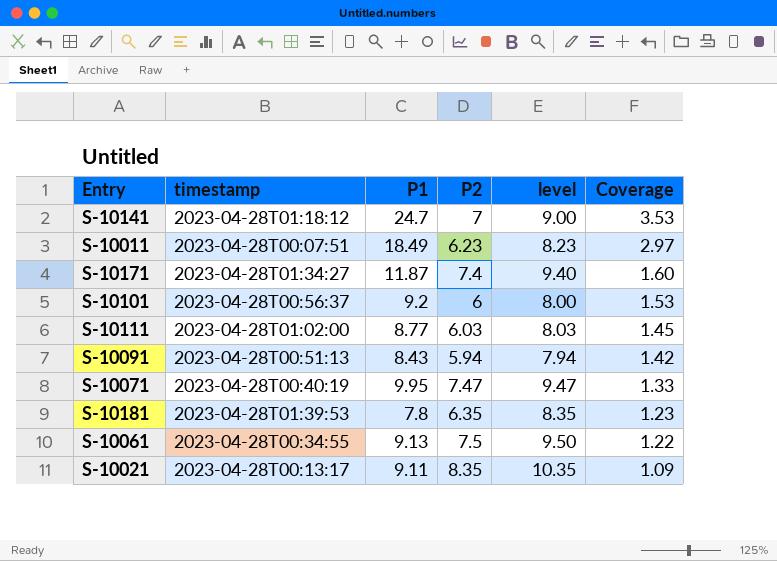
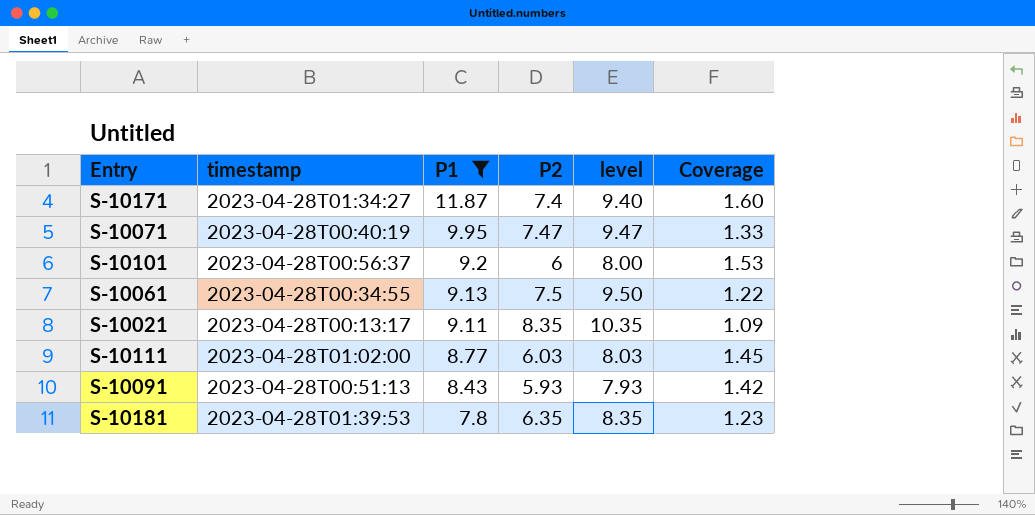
filter: none -> P1 <= 11.87
row order: Coverage descending -> P1 descending
S-10091 | P2: 5.94 -> 5.93
S-10091 | level: 7.94 -> 7.93

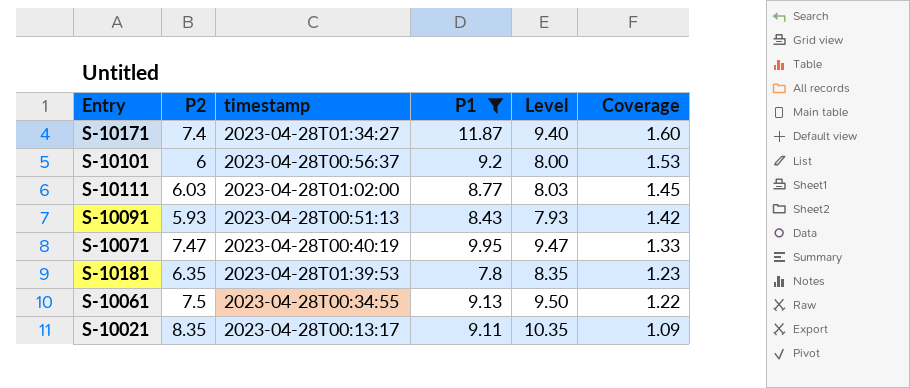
row order: P1 descending -> Coverage descending
column P2 | position: 4 -> 2
column name: level -> Level

